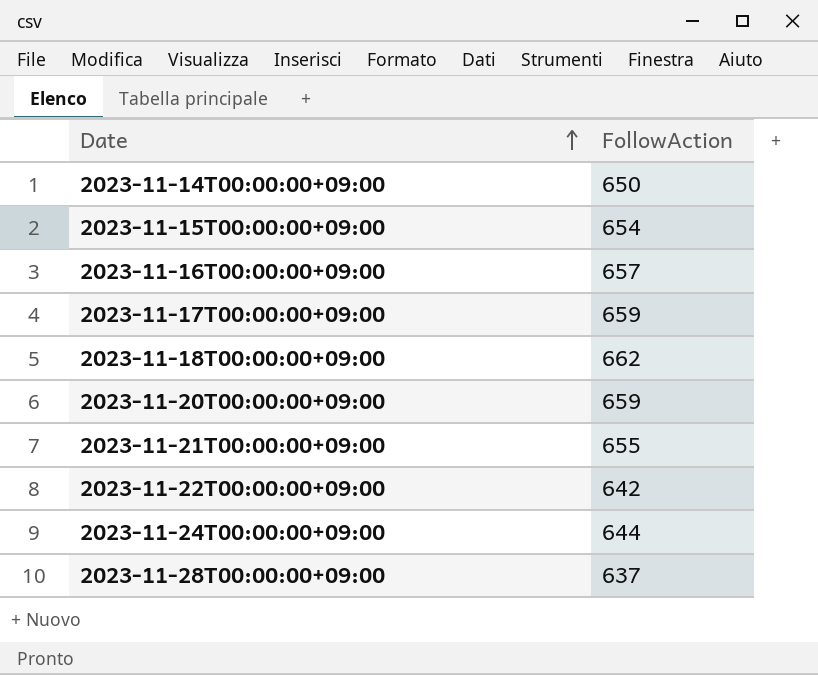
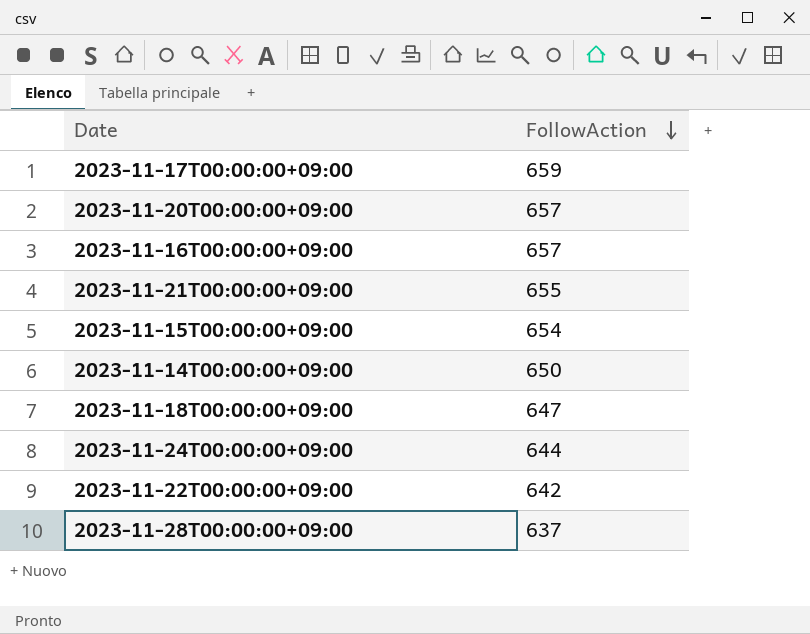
row order: Date ascending -> FollowAction descending
2023-11-20T00:00:00+09:00 | FollowAction: 659 -> 657
2023-11-18T00:00:00+09:00 | FollowAction: 662 -> 647

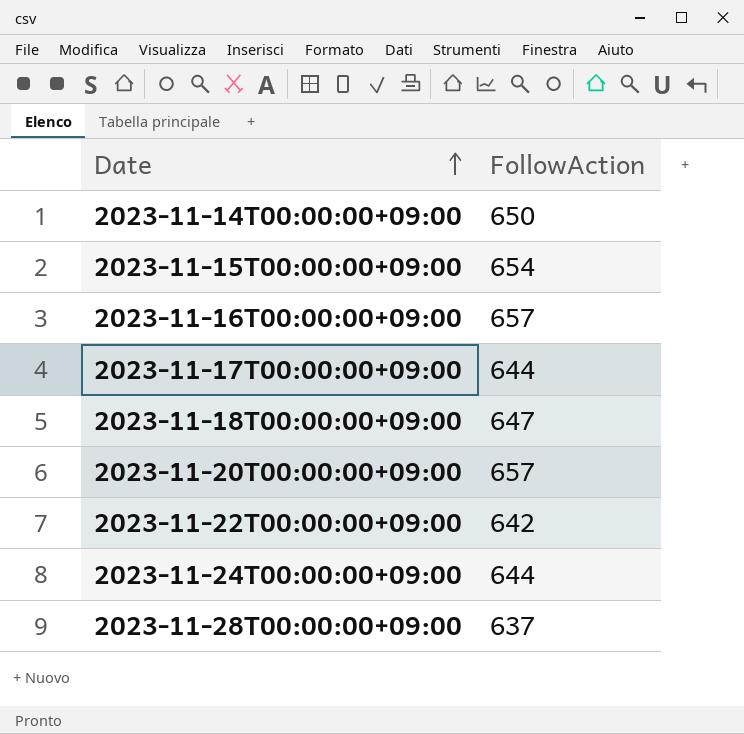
row order: FollowAction descending -> Date ascending
row 2023-11-21T00:00:00+09:00: 655 -> none
2023-11-17T00:00:00+09:00 | FollowAction: 659 -> 644

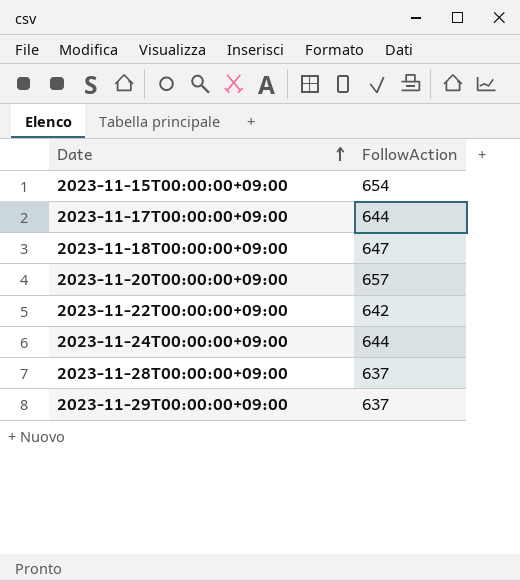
row 2023-11-14T00:00:00+09:00: 650 -> none
row 2023-11-16T00:00:00+09:00: 657 -> none
row 2023-11-29T00:00:00+09:00: none -> 637

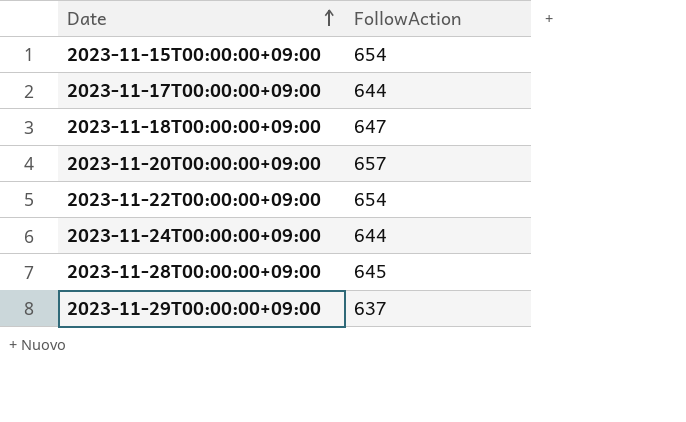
2023-11-22T00:00:00+09:00 | FollowAction: 642 -> 654
2023-11-28T00:00:00+09:00 | FollowAction: 637 -> 645

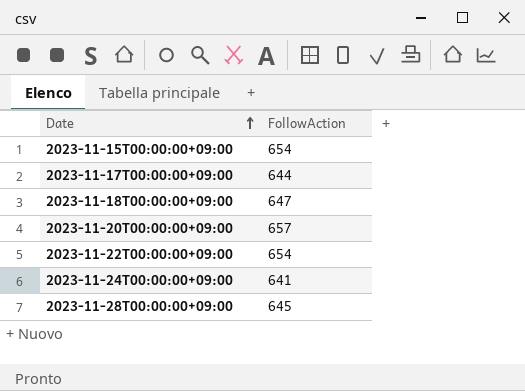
row 2023-11-29T00:00:00+09:00: 637 -> none
2023-11-24T00:00:00+09:00 | FollowAction: 644 -> 641

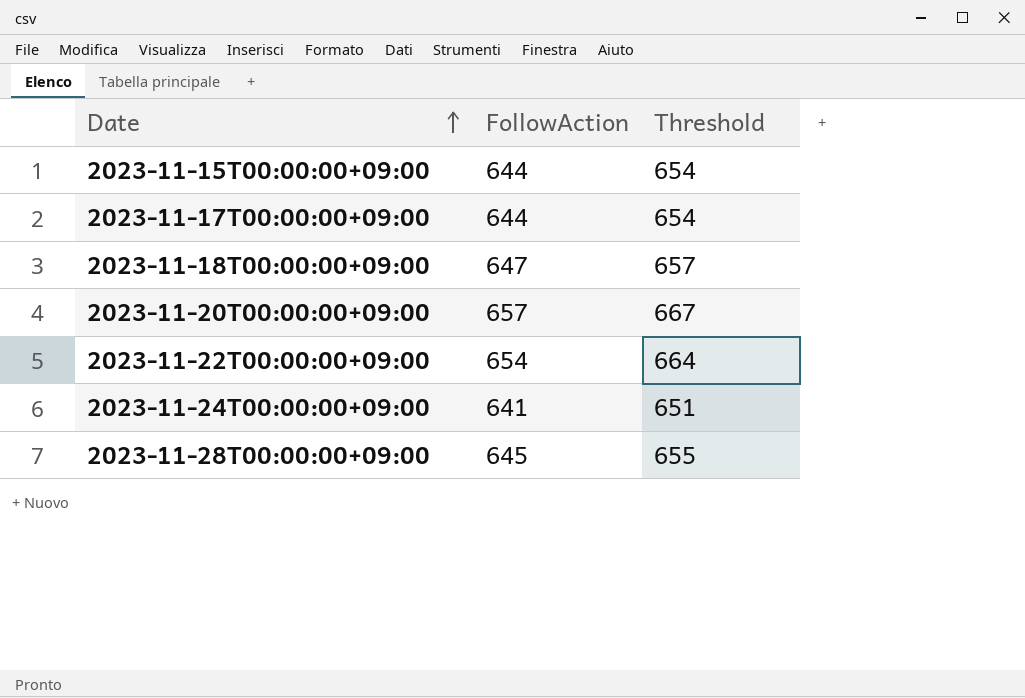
column Threshold | formula: none -> [FollowAction] + 10
2023-11-15T00:00:00+09:00 | FollowAction: 654 -> 644

